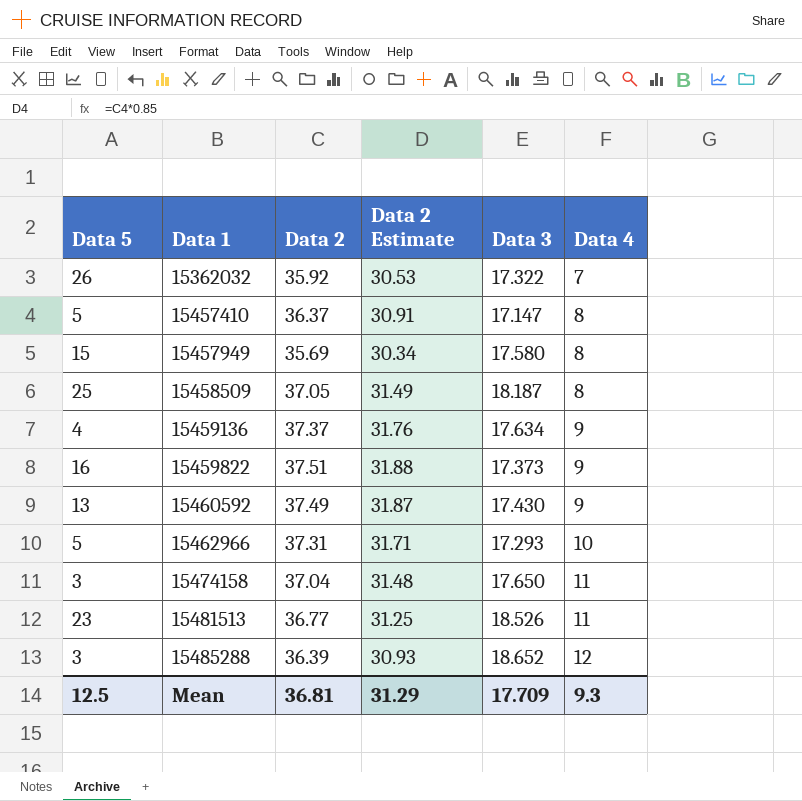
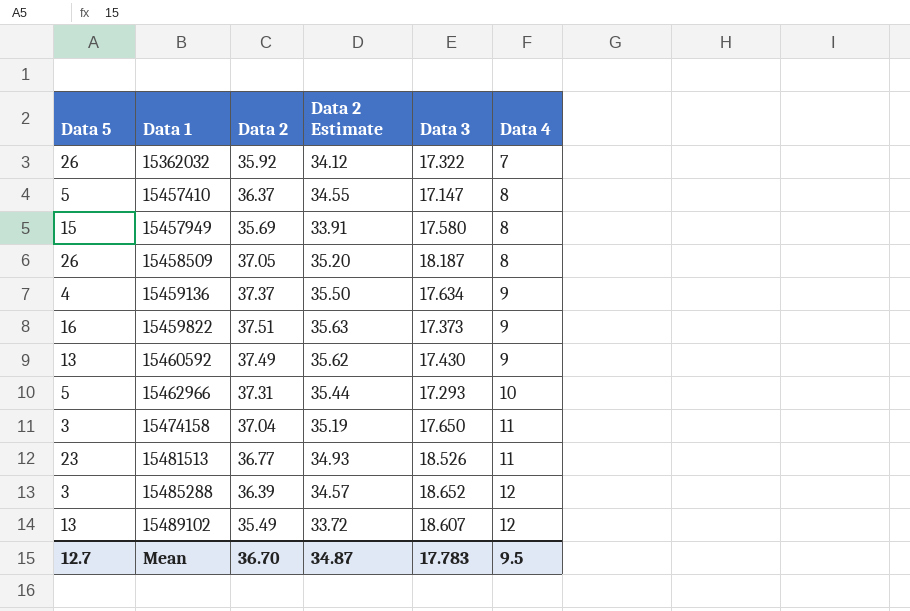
column Data 2 Estimate | formula: [Data 2] * 0.85 -> [Data 2] * 0.95
15458509 | Data 5: 25 -> 26
row 15489102: none -> 13 | 35.49 | 33.72 | 18.607 | 12
Mean | Data 5: 12.5 -> 12.7
Mean | Data 2: 36.81 -> 36.70
Mean | Data 2 Estimate: 31.29 -> 34.87
Mean | Data 3: 17.709 -> 17.783
Mean | Data 4: 9.3 -> 9.5

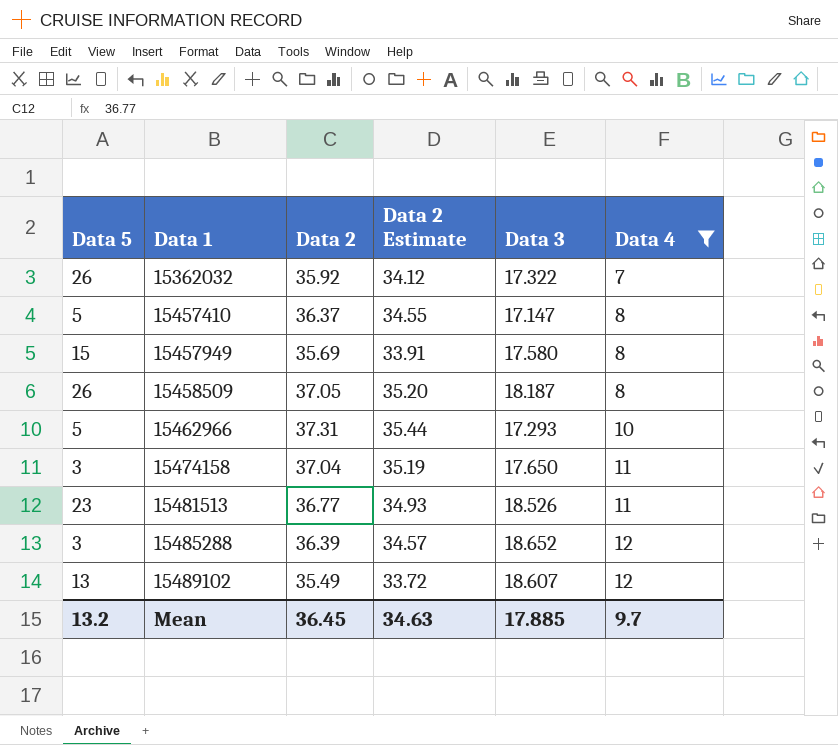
filter: none -> Data 4 != 9
Mean | Data 5: 12.7 -> 13.2
Mean | Data 2: 36.70 -> 36.45
Mean | Data 2 Estimate: 34.87 -> 34.63
Mean | Data 3: 17.783 -> 17.885
Mean | Data 4: 9.5 -> 9.7

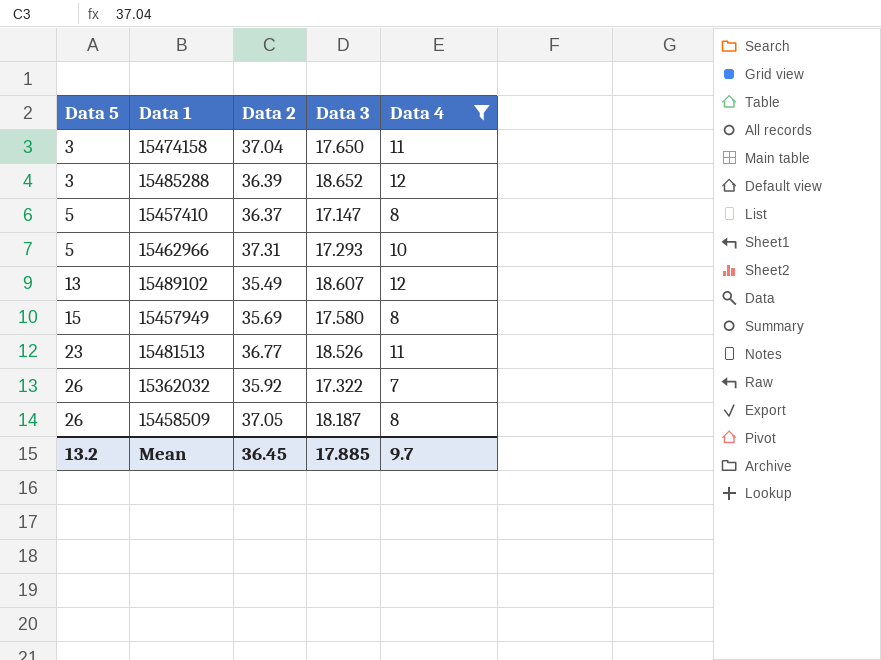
row order: Data 1 ascending -> Data 5 ascending
column Data 2 Estimate | formula: [Data 2] * 0.95 -> none

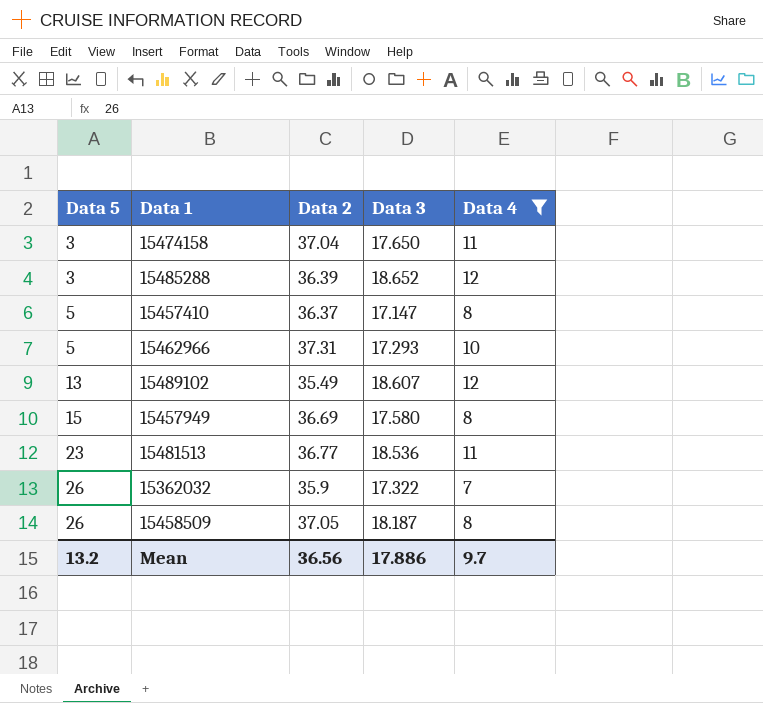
15457949 | Data 2: 35.69 -> 36.69
15481513 | Data 3: 18.526 -> 18.536
15362032 | Data 2: 35.92 -> 35.9
Mean | Data 2: 36.45 -> 36.56
Mean | Data 3: 17.885 -> 17.886

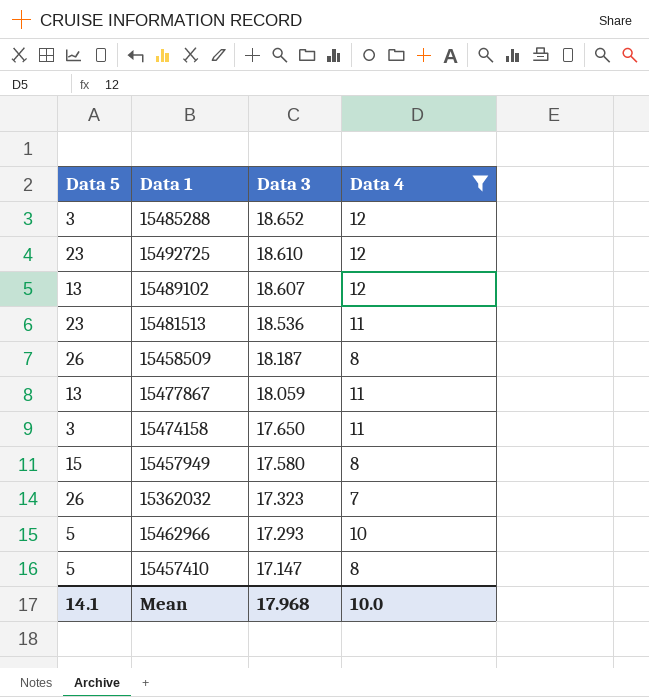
row order: Data 5 ascending -> Data 3 descending
column Data 2 | position: 3 -> none
row 15492725: none -> 23 | 18.610 | 12
row 15477867: none -> 13 | 18.059 | 11
15362032 | Data 3: 17.322 -> 17.323
Mean | Data 5: 13.2 -> 14.1
Mean | Data 3: 17.886 -> 17.968
Mean | Data 4: 9.7 -> 10.0

